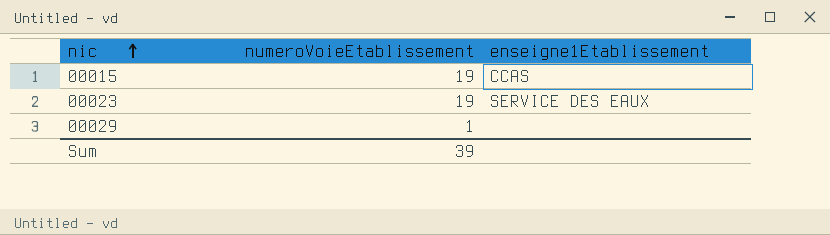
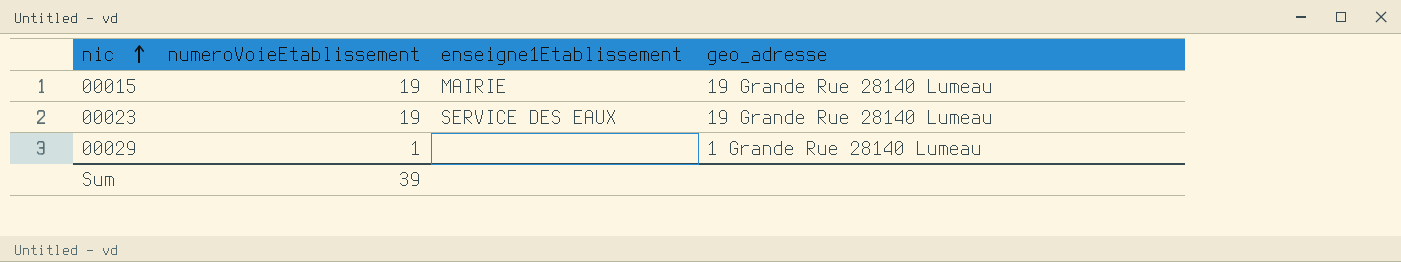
column geo_adresse | position: none -> 4
00015 | enseigne1Etablissement: CCAS -> MAIRIE

